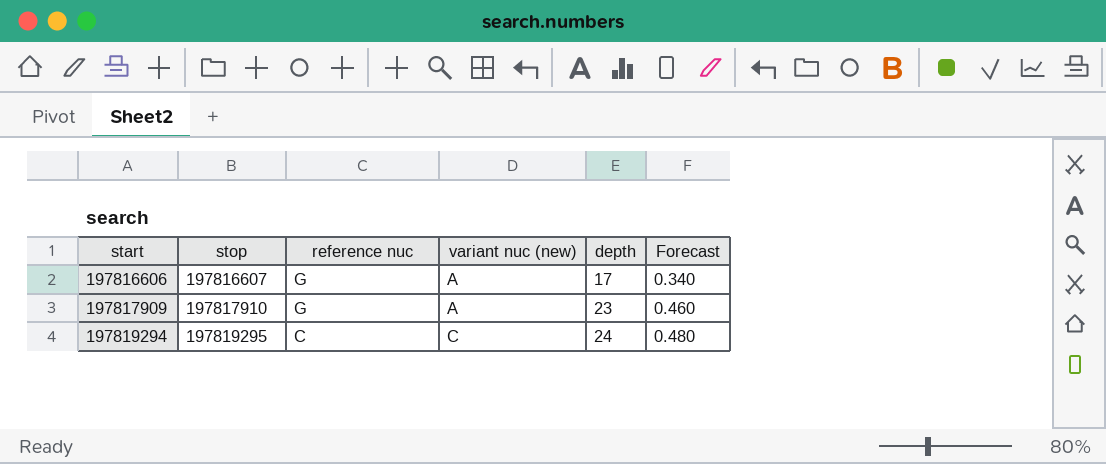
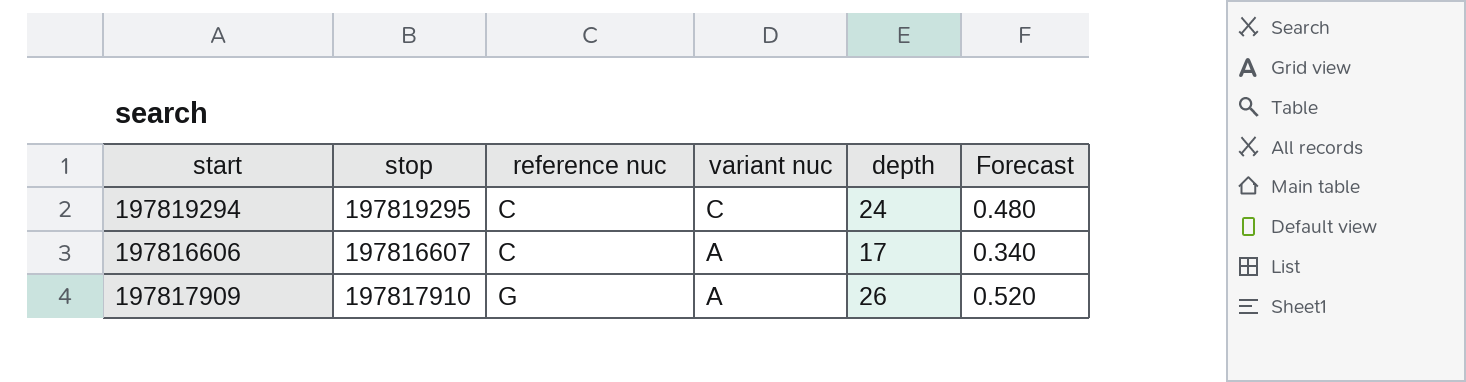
row order: start ascending -> reference nuc ascending
column name: variant nuc (new) -> variant nuc
197816606 | reference nuc: G -> C
197817909 | depth: 23 -> 26
197817909 | Forecast: 0.460 -> 0.520

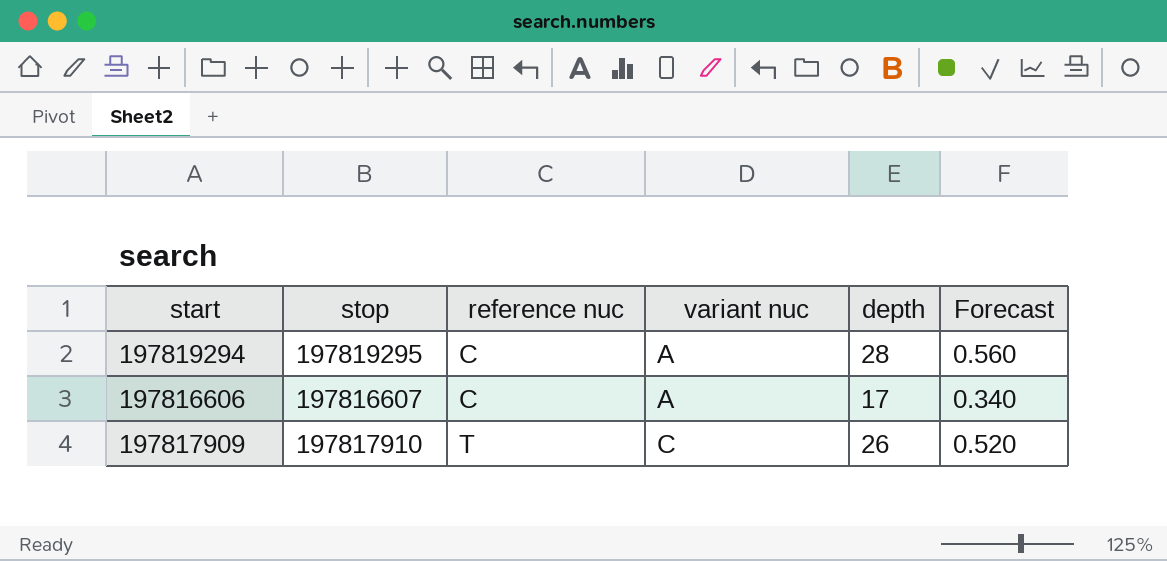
197819294 | variant nuc: C -> A
197819294 | depth: 24 -> 28
197819294 | Forecast: 0.480 -> 0.560
197817909 | reference nuc: G -> T
197817909 | variant nuc: A -> C

